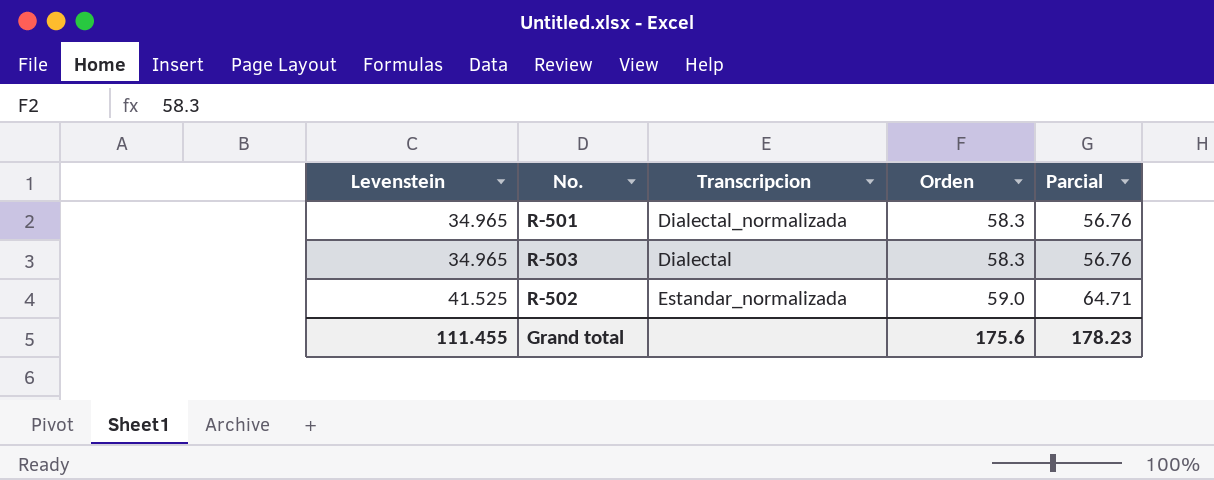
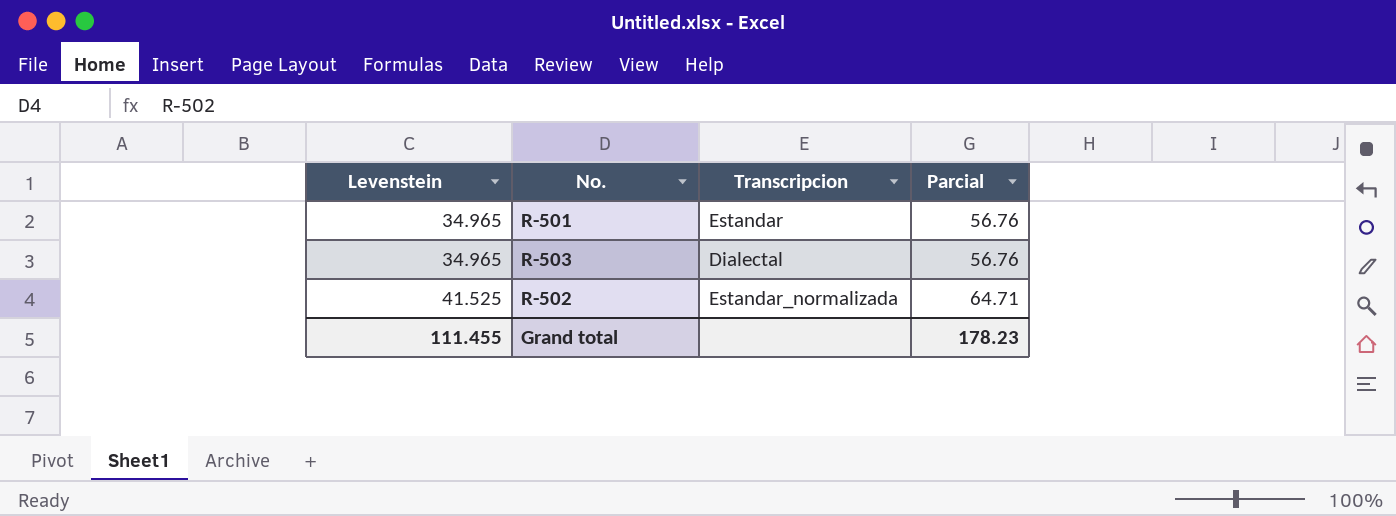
column Orden | position: 4 -> none
R-501 | Transcripcion: Dialectal_normalizada -> Estandar

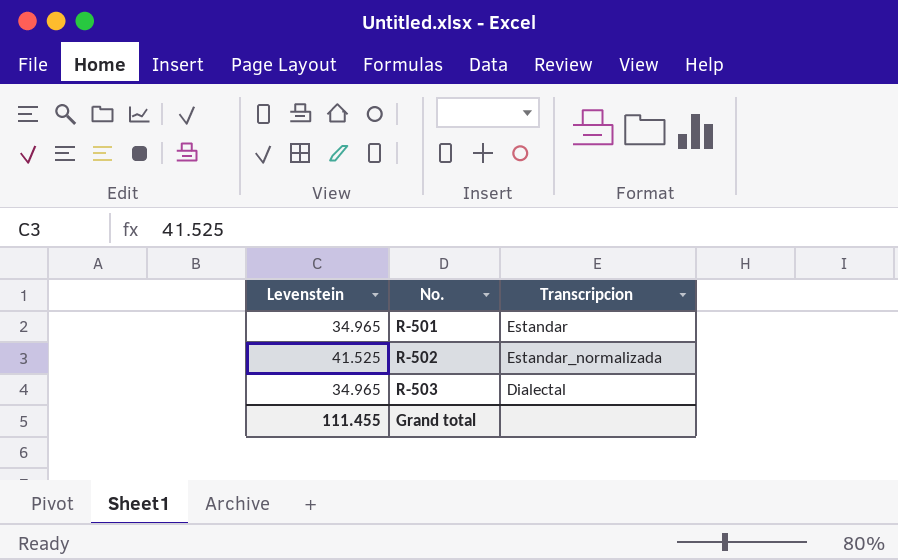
row order: Levenstein ascending -> No. ascending
column Parcial | position: 4 -> none

